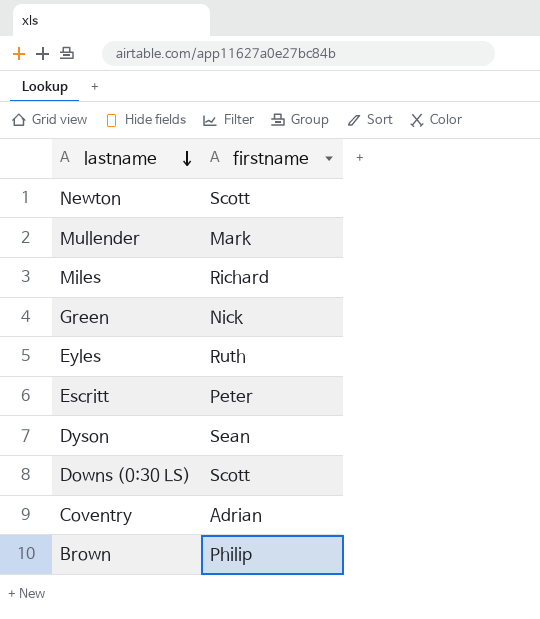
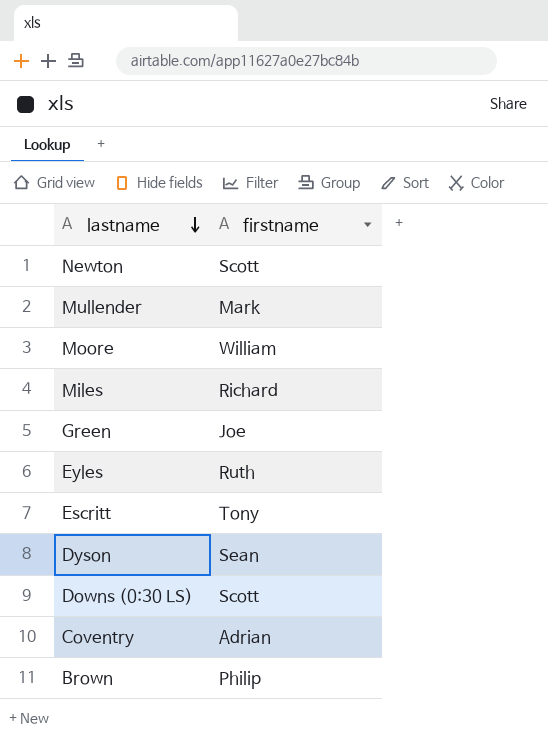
row Moore: none -> William
Green | firstname: Nick -> Joe
Escritt | firstname: Peter -> Tony

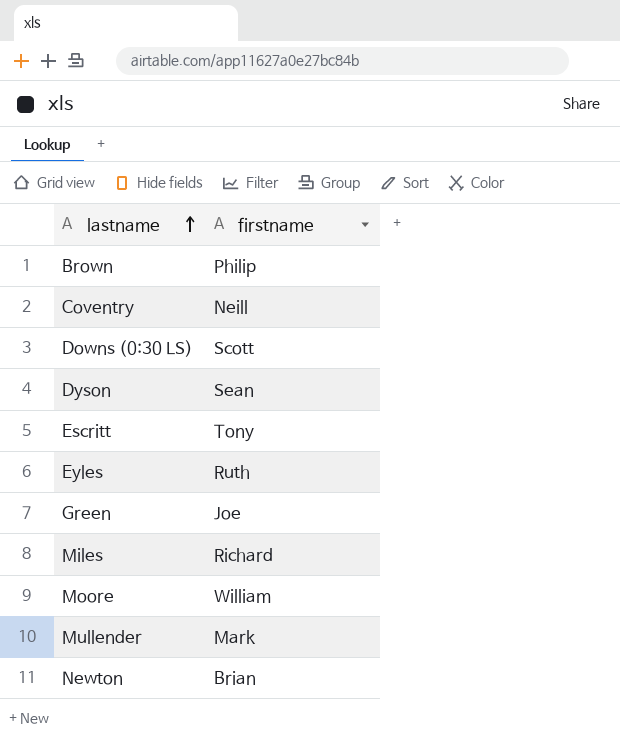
row order: lastname descending -> lastname ascending
Coventry | firstname: Adrian -> Neill
Newton | firstname: Scott -> Brian

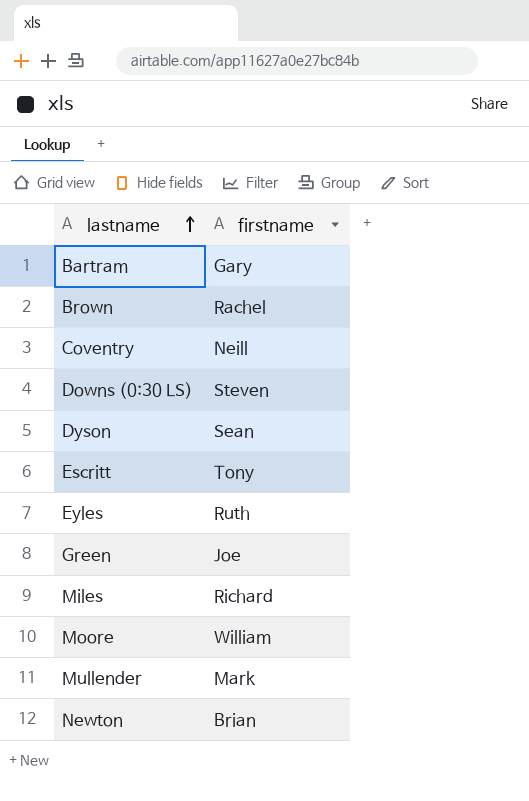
row Bartram: none -> Gary
Brown | firstname: Philip -> Rachel
Downs (0:30 LS) | firstname: Scott -> Steven

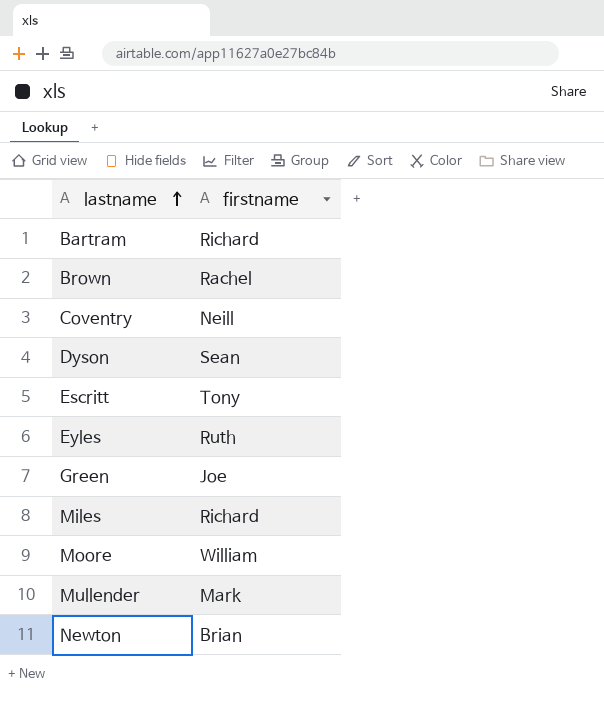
row Downs (0:30 LS): Steven -> none
Bartram | firstname: Gary -> Richard

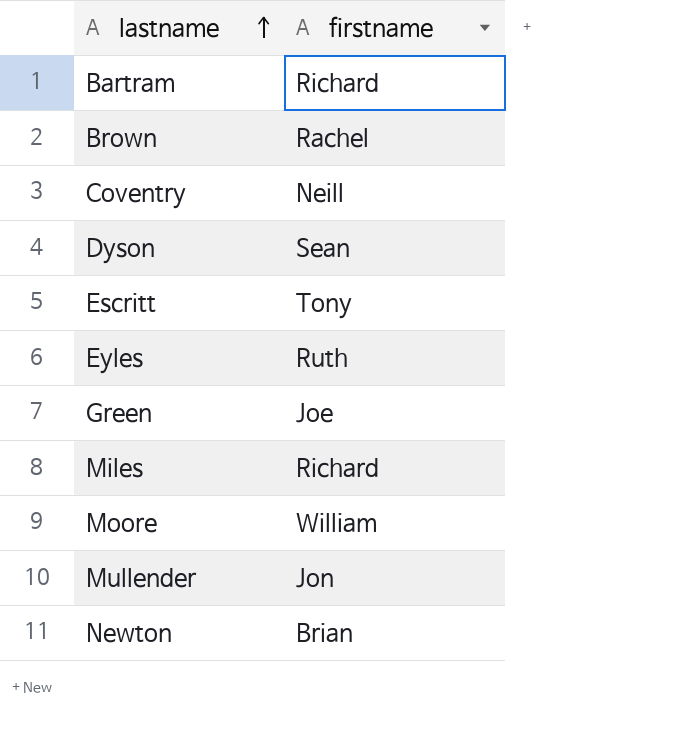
Mullender | firstname: Mark -> Jon

